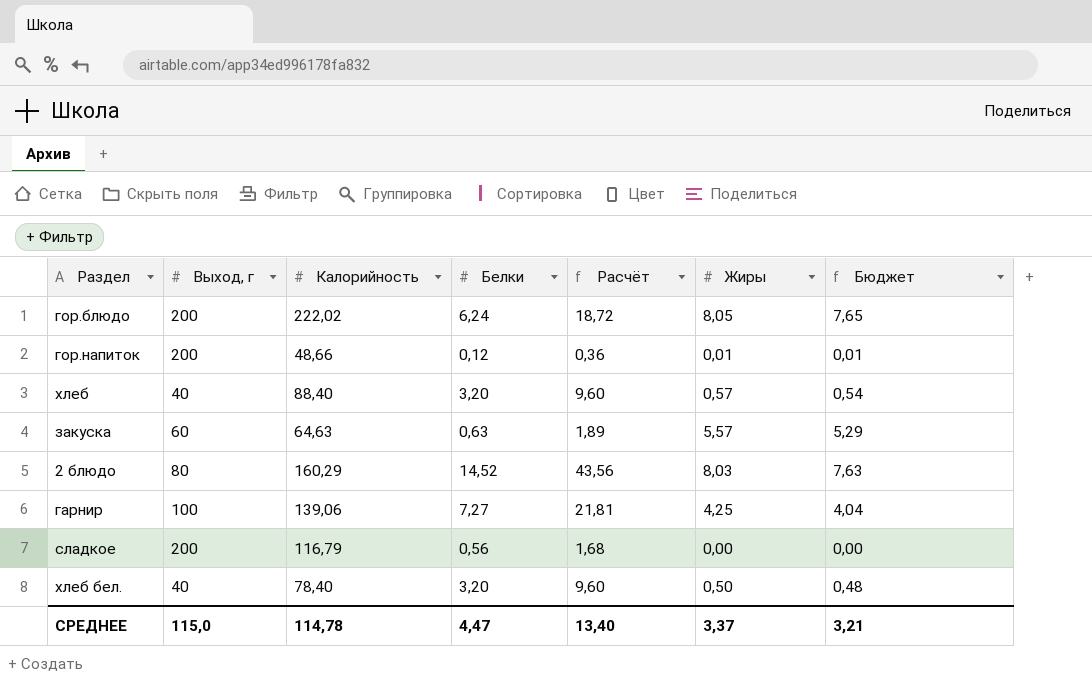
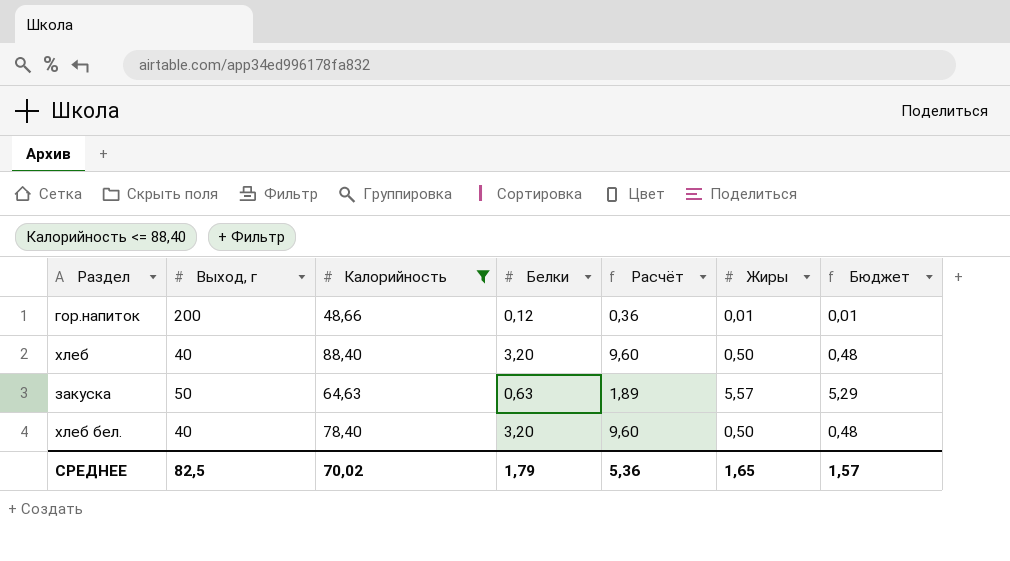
filter: none -> Калорийность <= 88,40
хлеб | Жиры: 0,57 -> 0,50
хлеб | Бюджет: 0,54 -> 0,48
закуска | Выход, г: 60 -> 50
СРЕДНЕЕ | Выход, г: 115,0 -> 82,5
СРЕДНЕЕ | Калорийность: 114,78 -> 70,02
СРЕДНЕЕ | Белки: 4,47 -> 1,79
СРЕДНЕЕ | Расчёт: 13,40 -> 5,36
СРЕДНЕЕ | Жиры: 3,37 -> 1,65
СРЕДНЕЕ | Бюджет: 3,21 -> 1,57

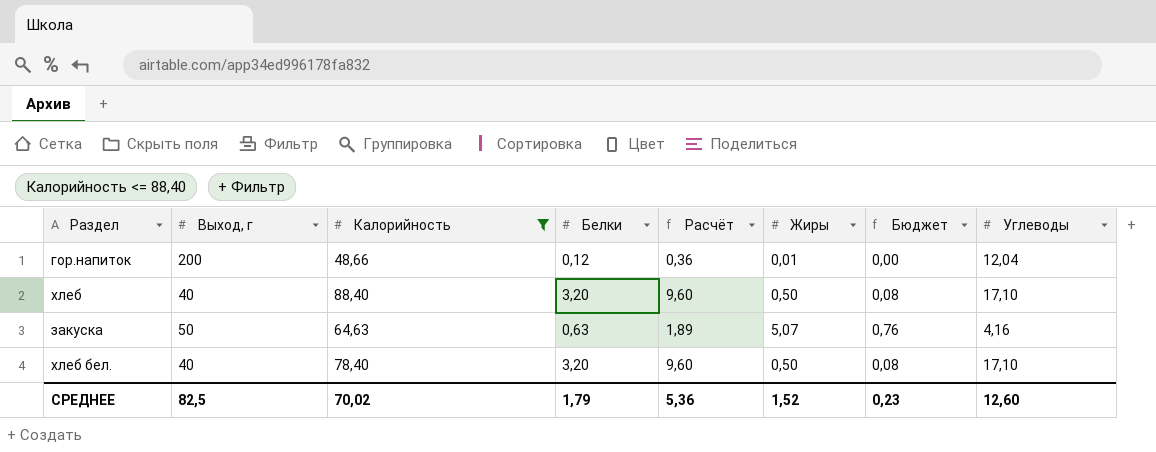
column Бюджет | formula: [Жиры] * 0,95 -> [Жиры] * 0,15
column Углеводы | position: none -> 8
закуска | Жиры: 5,57 -> 5,07
СРЕДНЕЕ | Жиры: 1,65 -> 1,52
СРЕДНЕЕ | Бюджет: 1,57 -> 0,23

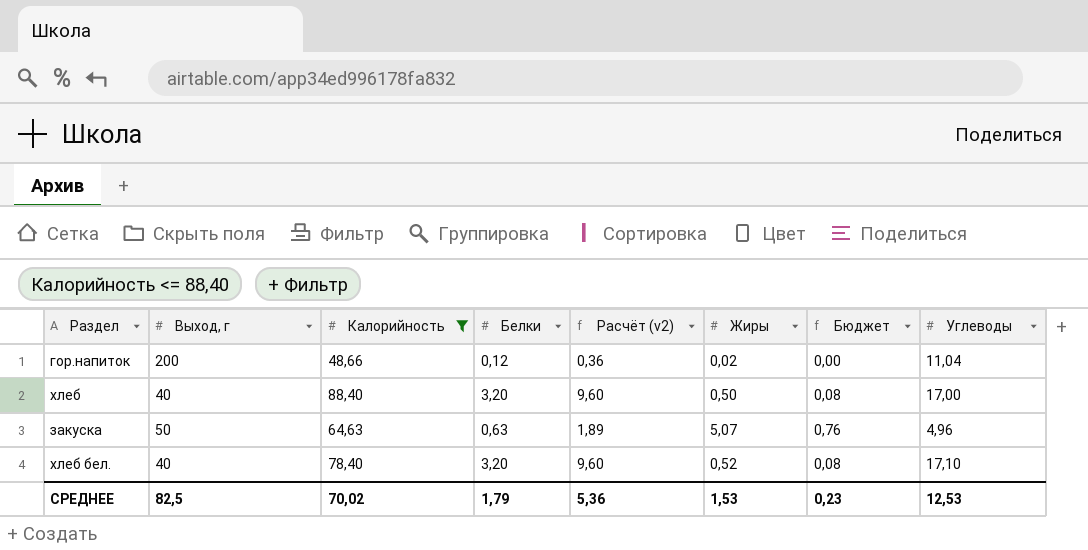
column name: Расчёт -> Расчёт (v2)
гор.напиток | Жиры: 0,01 -> 0,02
гор.напиток | Углеводы: 12,04 -> 11,04
хлеб | Углеводы: 17,10 -> 17,00
закуска | Углеводы: 4,16 -> 4,96
хлеб бел. | Жиры: 0,50 -> 0,52
СРЕДНЕЕ | Жиры: 1,52 -> 1,53
СРЕДНЕЕ | Углеводы: 12,60 -> 12,53

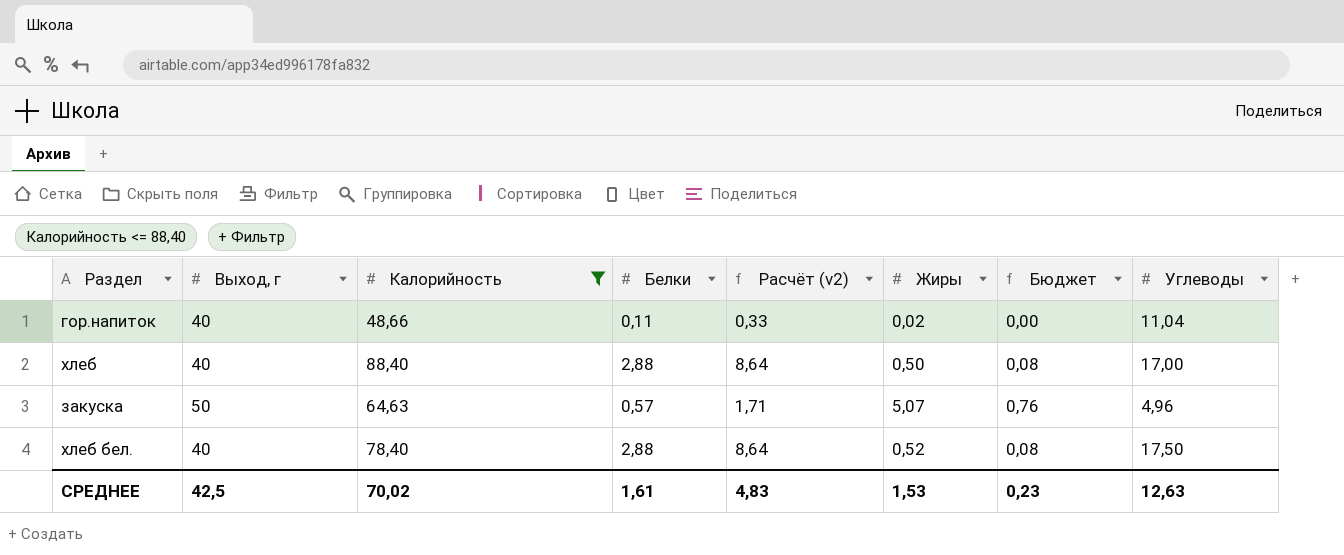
гор.напиток | Выход, г: 200 -> 40
гор.напиток | Белки: 0,12 -> 0,11
гор.напиток | Расчёт (v2): 0,36 -> 0,33
хлеб | Белки: 3,20 -> 2,88
хлеб | Расчёт (v2): 9,60 -> 8,64
закуска | Белки: 0,63 -> 0,57
закуска | Расчёт (v2): 1,89 -> 1,71
хлеб бел. | Белки: 3,20 -> 2,88
хлеб бел. | Расчёт (v2): 9,60 -> 8,64
хлеб бел. | Углеводы: 17,10 -> 17,50
СРЕДНЕЕ | Выход, г: 82,5 -> 42,5
СРЕДНЕЕ | Белки: 1,79 -> 1,61
СРЕДНЕЕ | Расчёт (v2): 5,36 -> 4,83
СРЕДНЕЕ | Углеводы: 12,53 -> 12,63

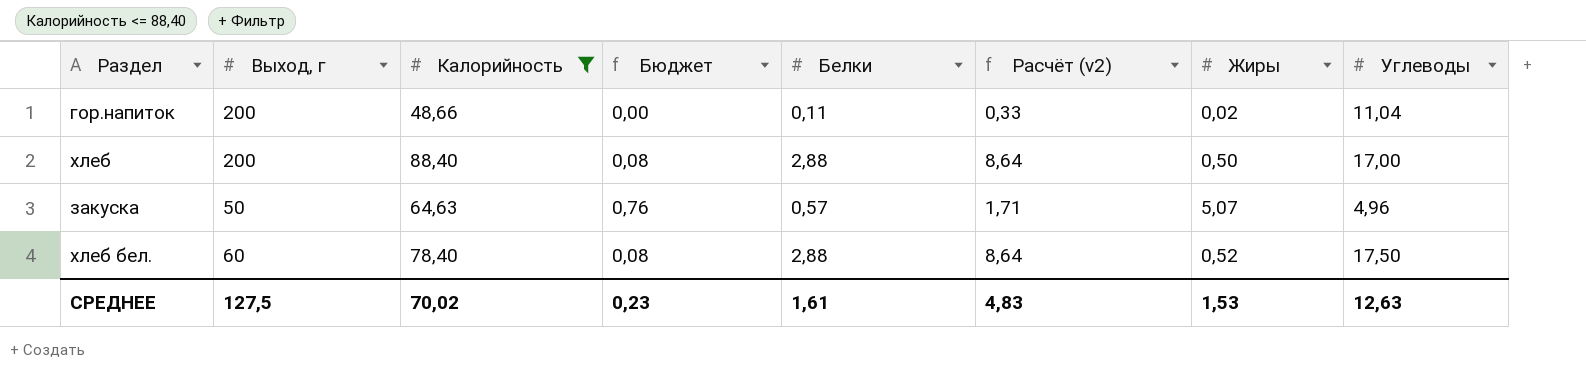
column Бюджет | position: 7 -> 4
гор.напиток | Выход, г: 40 -> 200
хлеб | Выход, г: 40 -> 200
хлеб бел. | Выход, г: 40 -> 60
СРЕДНЕЕ | Выход, г: 42,5 -> 127,5

